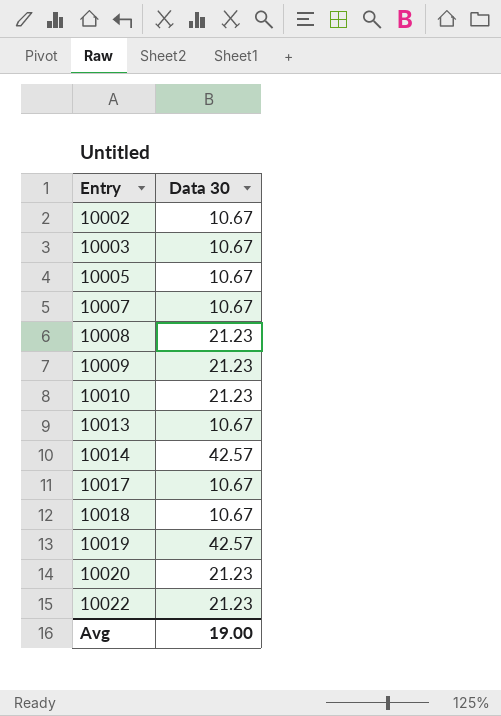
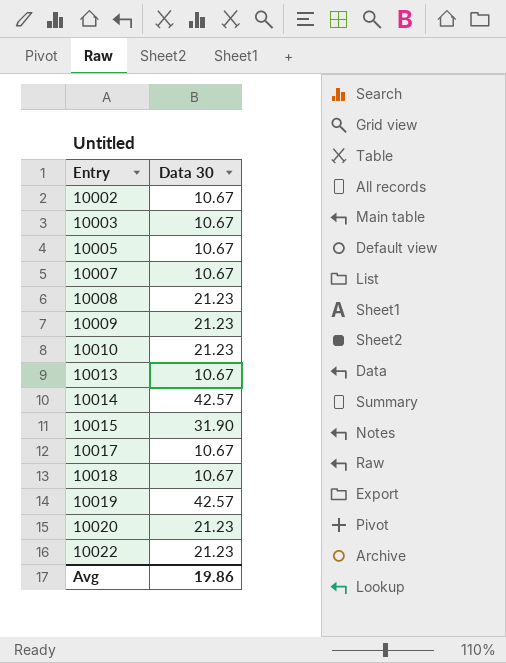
row 10015: none -> 31.90
Avg | Data 30: 19.00 -> 19.86

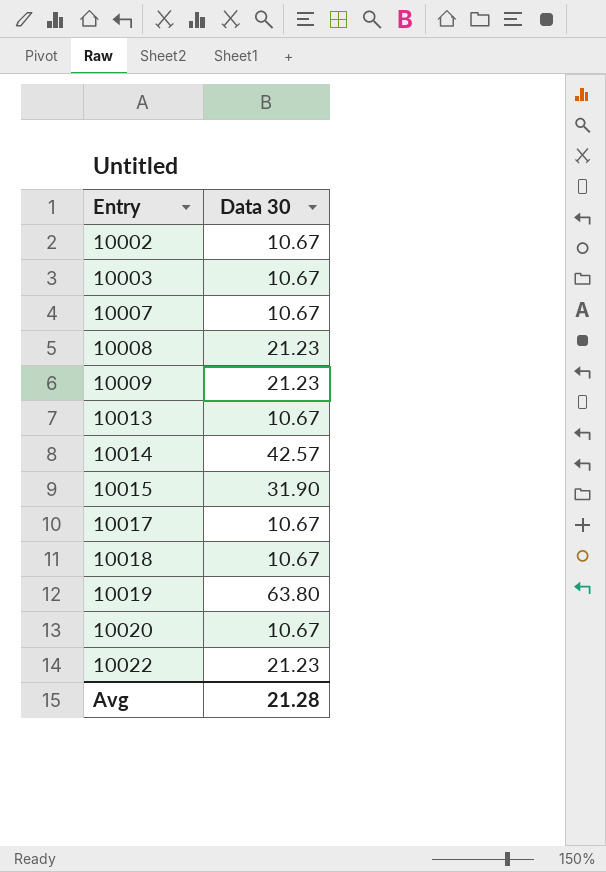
row 10005: 10.67 -> none
row 10010: 21.23 -> none
10019 | Data 30: 42.57 -> 63.80
10020 | Data 30: 21.23 -> 10.67
Avg | Data 30: 19.86 -> 21.28

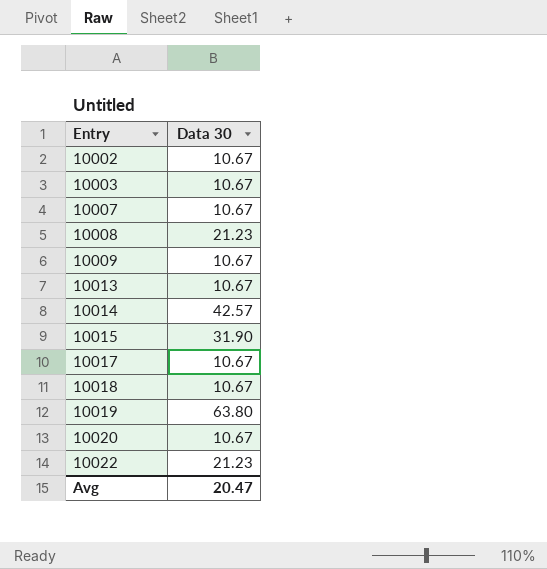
10009 | Data 30: 21.23 -> 10.67
Avg | Data 30: 21.28 -> 20.47

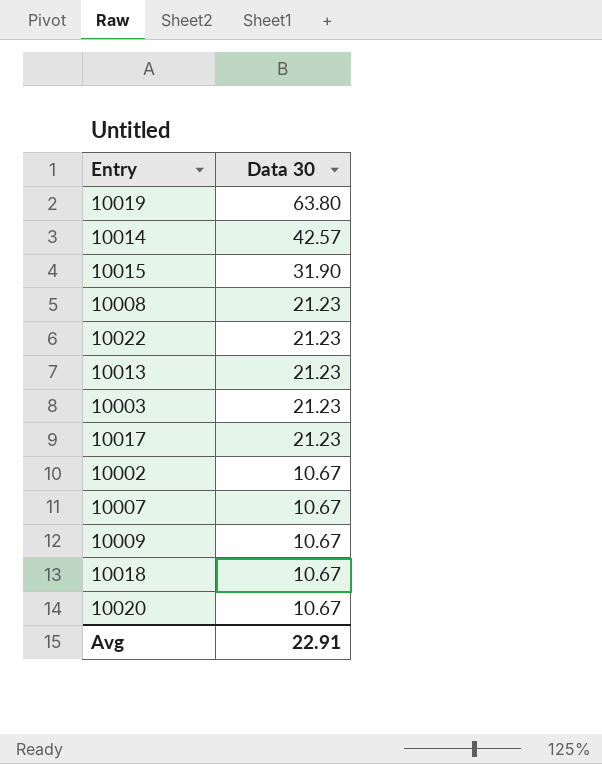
row order: Entry ascending -> Data 30 descending
10013 | Data 30: 10.67 -> 21.23
10003 | Data 30: 10.67 -> 21.23
10017 | Data 30: 10.67 -> 21.23
Avg | Data 30: 20.47 -> 22.91

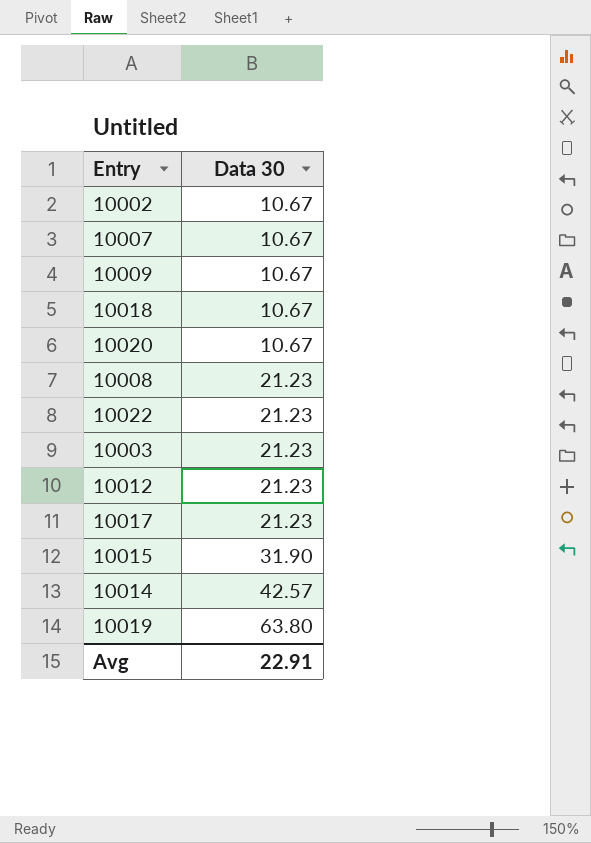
row order: Data 30 descending -> Data 30 ascending
row 10013: 21.23 -> none
row 10012: none -> 21.23

